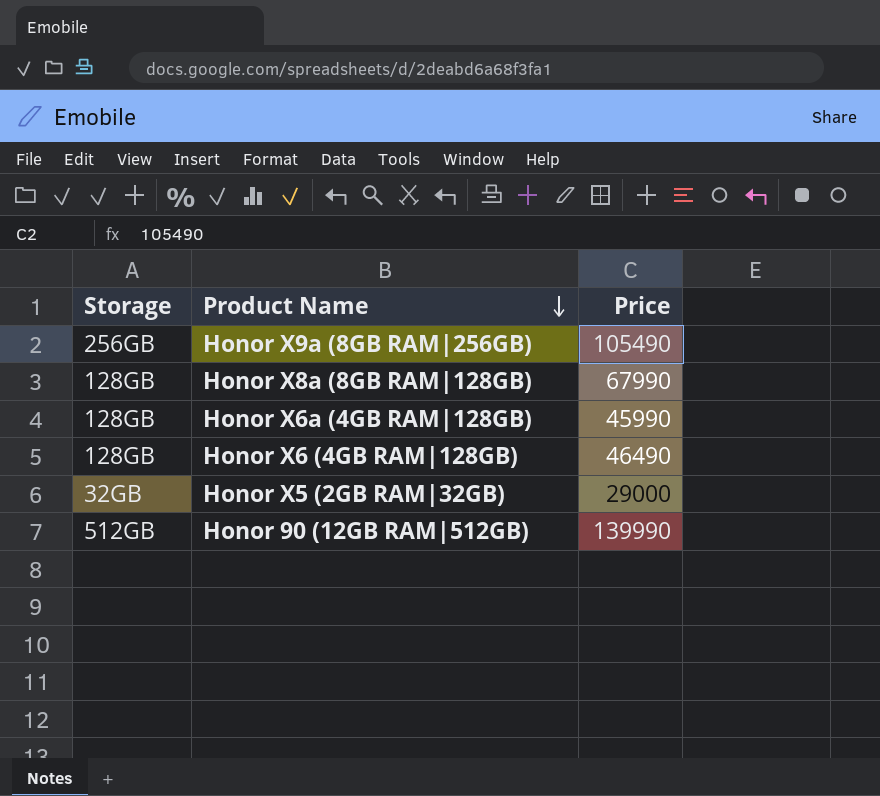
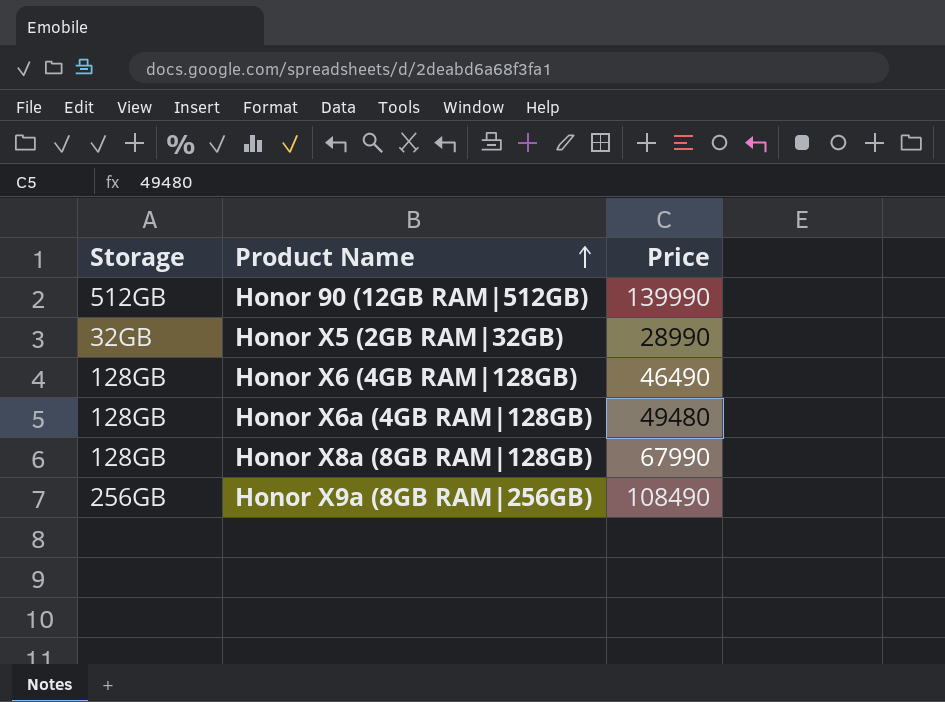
row order: Product Name descending -> Product Name ascending
Honor X5 (2GB RAM|32GB) | Price: 29000 -> 28990
Honor X6a (4GB RAM|128GB) | Price: 45990 -> 49480
Honor X9a (8GB RAM|256GB) | Price: 105490 -> 108490

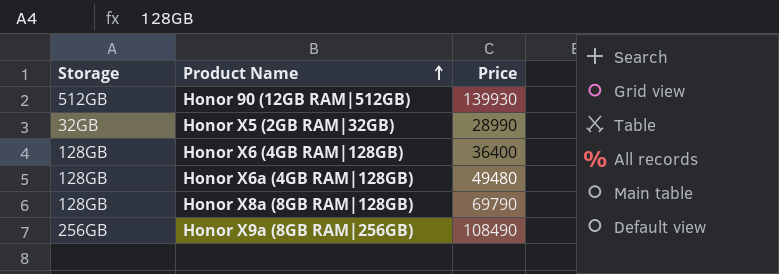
Honor 90 (12GB RAM|512GB) | Price: 139990 -> 139930
Honor X6 (4GB RAM|128GB) | Price: 46490 -> 36400
Honor X8a (8GB RAM|128GB) | Price: 67990 -> 69790

